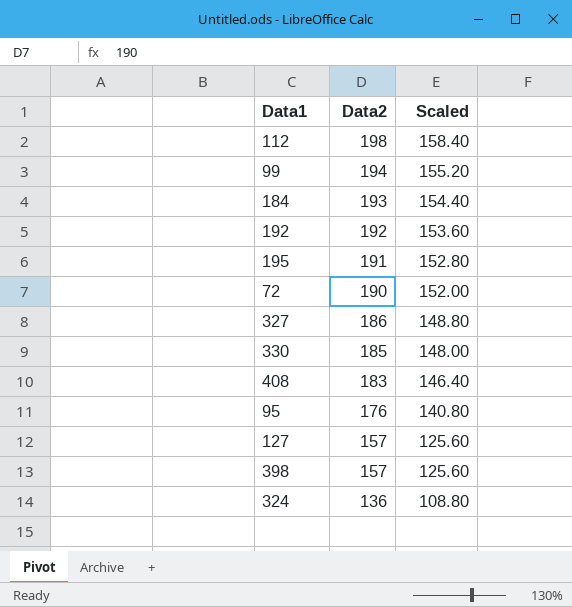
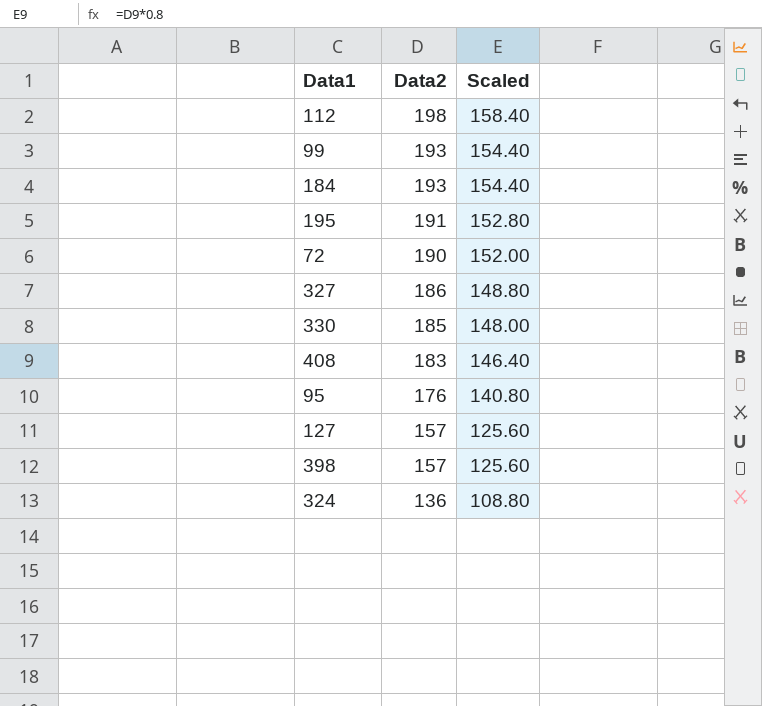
row 192: 192 | 153.60 -> none
99 | Data2: 194 -> 193
99 | Scaled: 155.20 -> 154.40

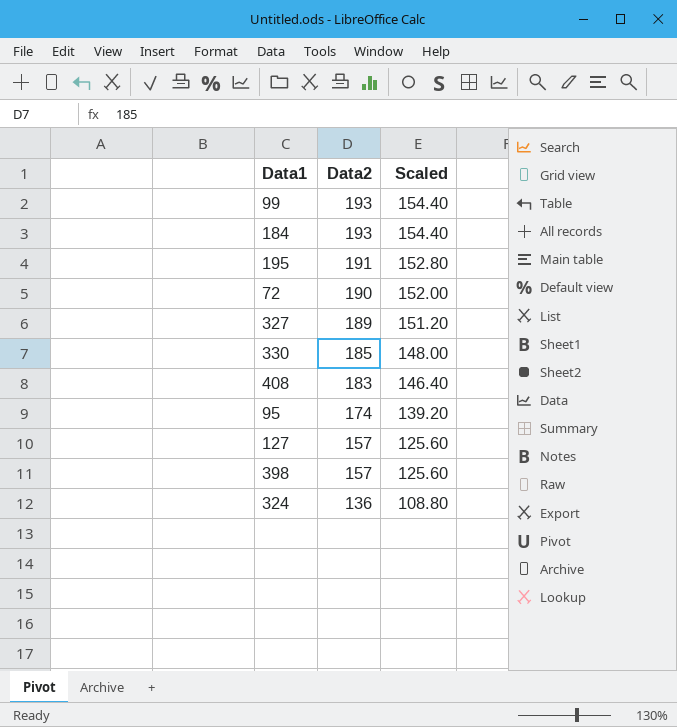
row 112: 198 | 158.40 -> none
327 | Data2: 186 -> 189
327 | Scaled: 148.80 -> 151.20
95 | Data2: 176 -> 174
95 | Scaled: 140.80 -> 139.20

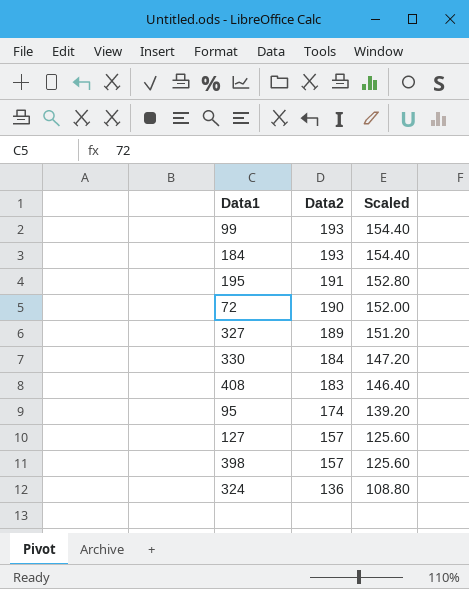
330 | Data2: 185 -> 184
330 | Scaled: 148.00 -> 147.20

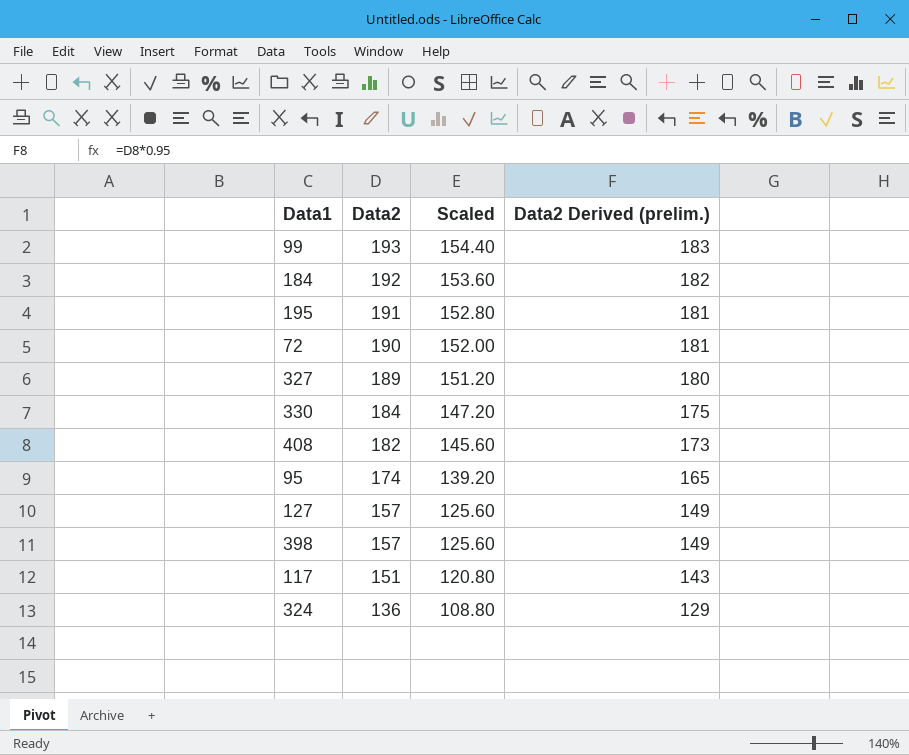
column Data2 Derived (prelim.) | formula: none -> [Data2] * 0.95
184 | Data2: 193 -> 192
184 | Scaled: 154.40 -> 153.60
408 | Data2: 183 -> 182
408 | Scaled: 146.40 -> 145.60
row 117: none -> 151 | 120.80 | 143

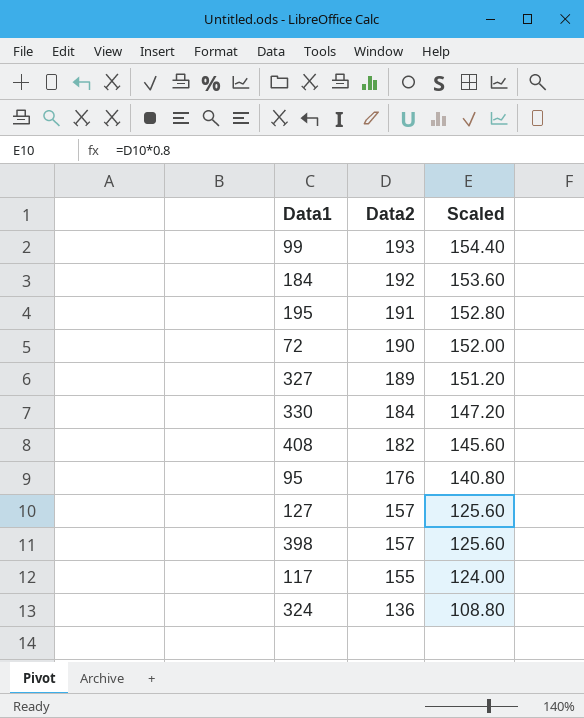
column Data2 Derived (prelim.) | formula: [Data2] * 0.95 -> none
95 | Data2: 174 -> 176
95 | Scaled: 139.20 -> 140.80
117 | Data2: 151 -> 155
117 | Scaled: 120.80 -> 124.00

